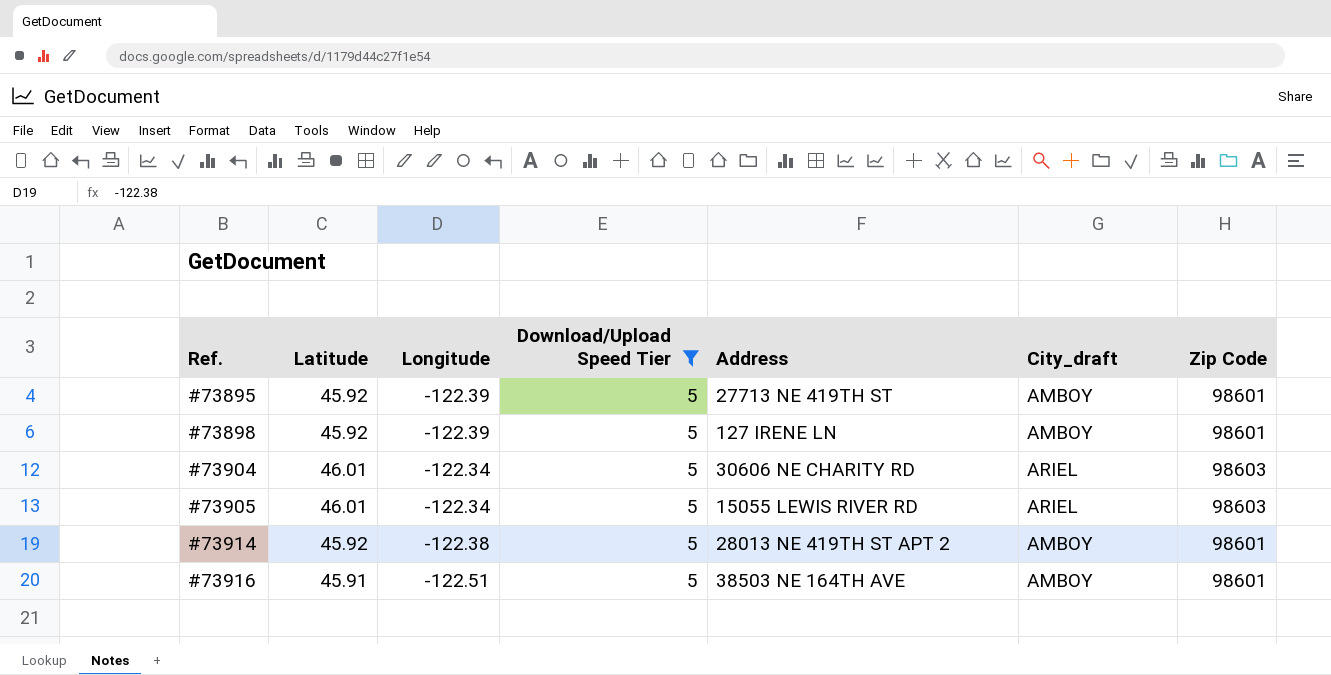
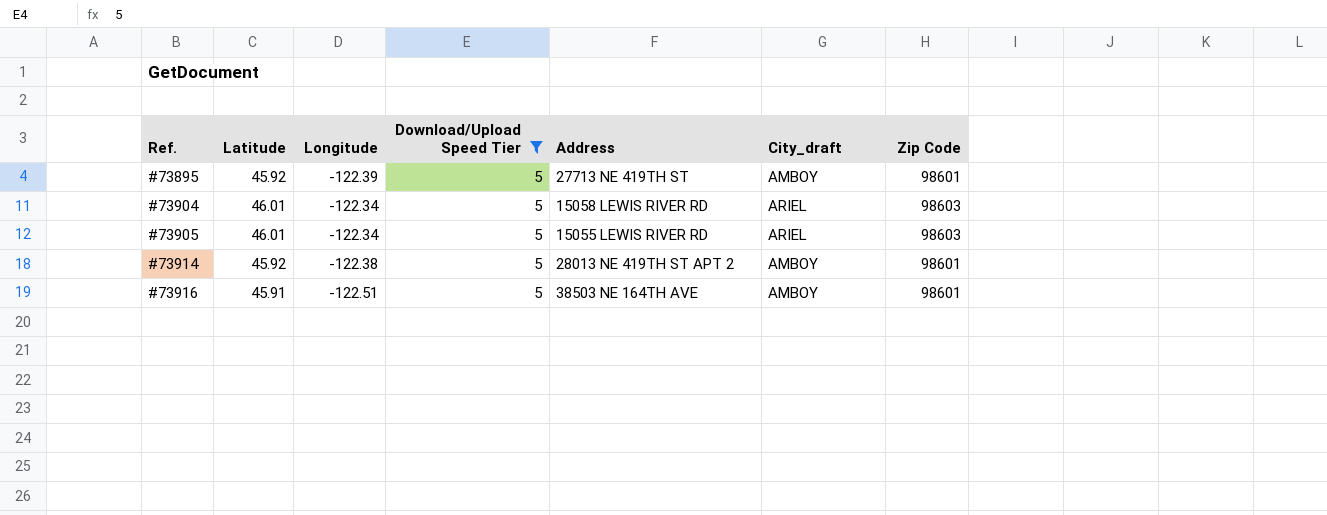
row #73898: 45.92 | -122.39 | 5 | 127 IRENE LN | AMBOY | 98601 -> none
#73904 | Address: 30606 NE CHARITY RD -> 15058 LEWIS RIVER RD

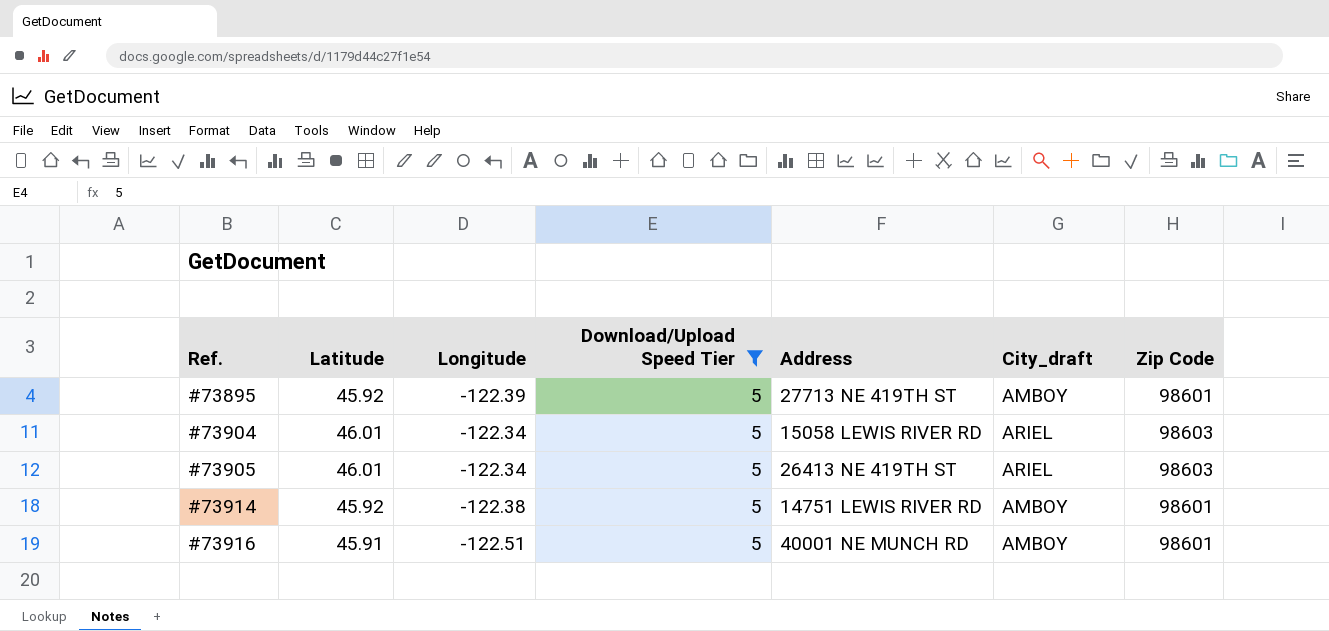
#73905 | Address: 15055 LEWIS RIVER RD -> 26413 NE 419TH ST
#73914 | Address: 28013 NE 419TH ST APT 2 -> 14751 LEWIS RIVER RD
#73916 | Address: 38503 NE 164TH AVE -> 40001 NE MUNCH RD

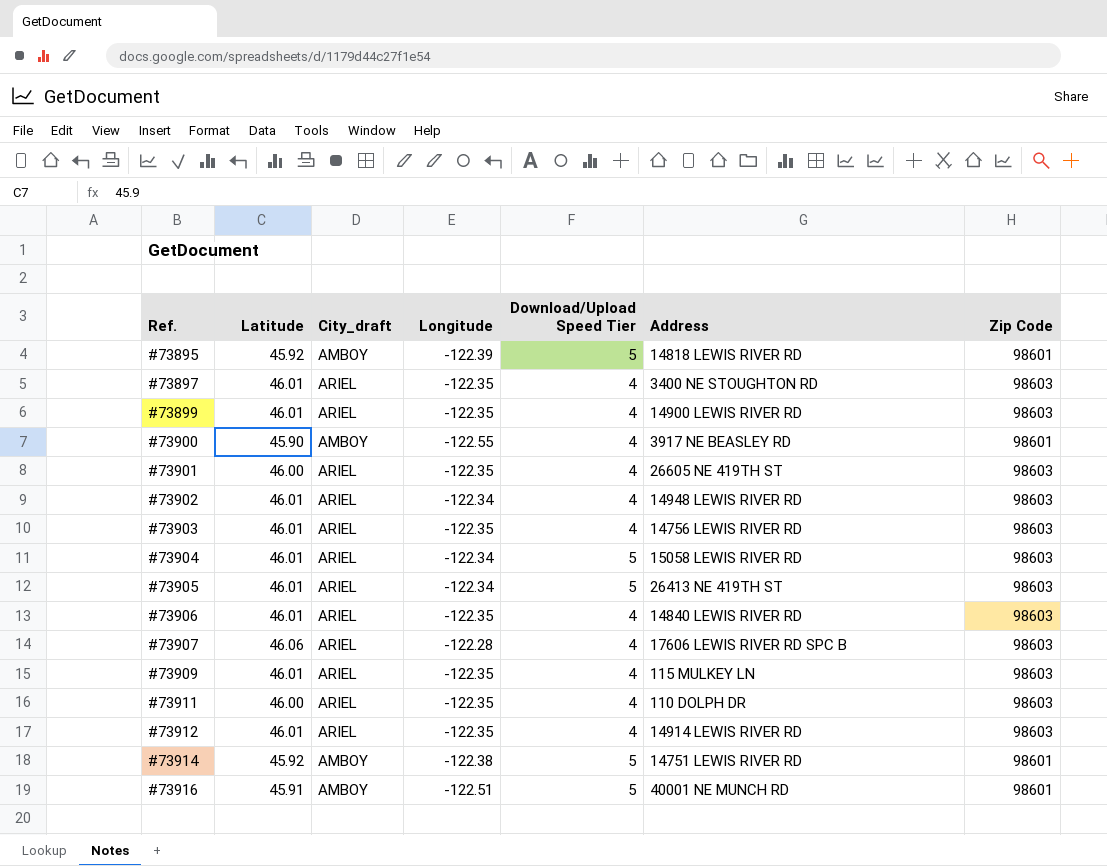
filter: Download/Upload Speed Tier = 5 -> none
column City_draft | position: 6 -> 3
#73895 | Address: 27713 NE 419TH ST -> 14818 LEWIS RIVER RD

